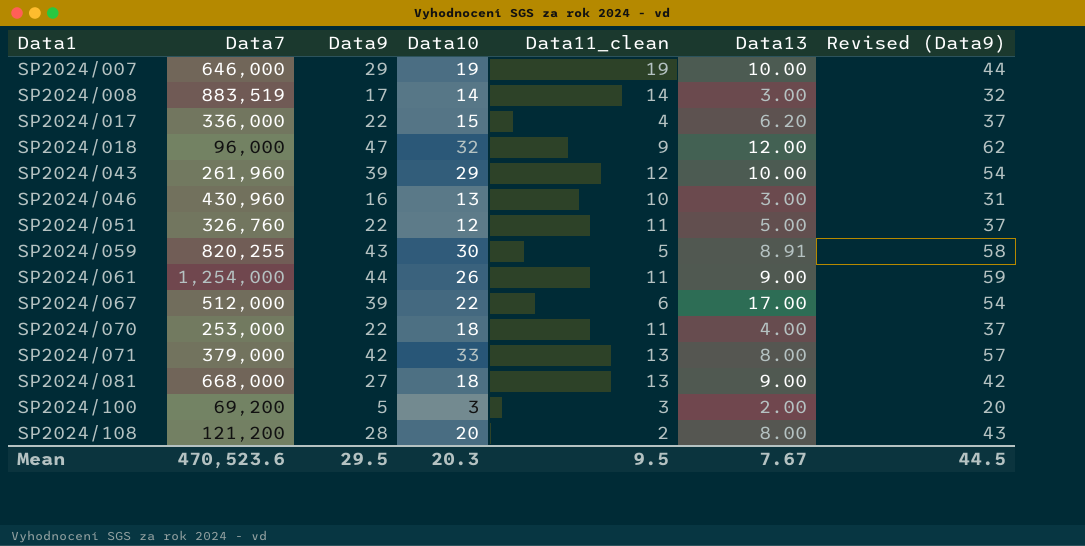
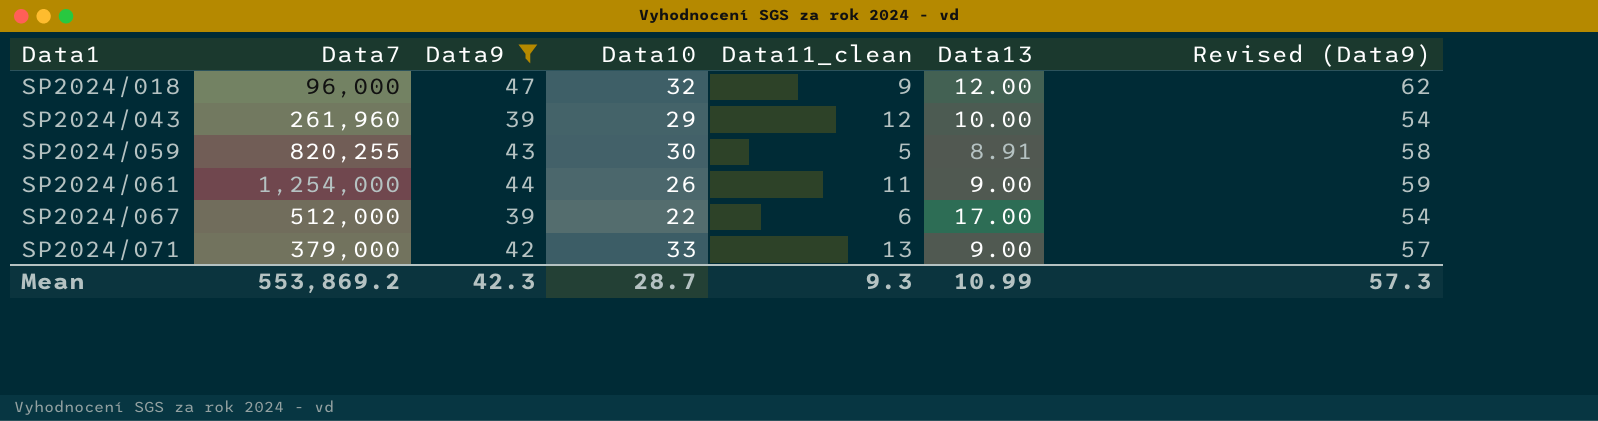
filter: none -> Data9 >= 39
SP2024/071 | Data13: 8.00 -> 9.00
Mean | Data7: 470,523.6 -> 553,869.2
Mean | Data9: 29.5 -> 42.3
Mean | Data10: 20.3 -> 28.7
Mean | Data11_clean: 9.5 -> 9.3
Mean | Data13: 7.67 -> 10.99
Mean | Revised (Data9): 44.5 -> 57.3

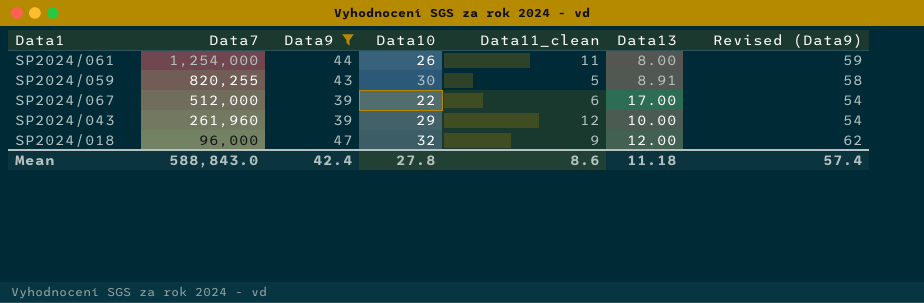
row order: Data1 ascending -> Data7 descending
row SP2024/071: 379,000 | 42 | 33 | 13 | 9.00 | 57 -> none
SP2024/061 | Data13: 9.00 -> 8.00
Mean | Data7: 553,869.2 -> 588,843.0
Mean | Data9: 42.3 -> 42.4
Mean | Data10: 28.7 -> 27.8
Mean | Data11_clean: 9.3 -> 8.6
Mean | Data13: 10.99 -> 11.18
Mean | Revised (Data9): 57.3 -> 57.4

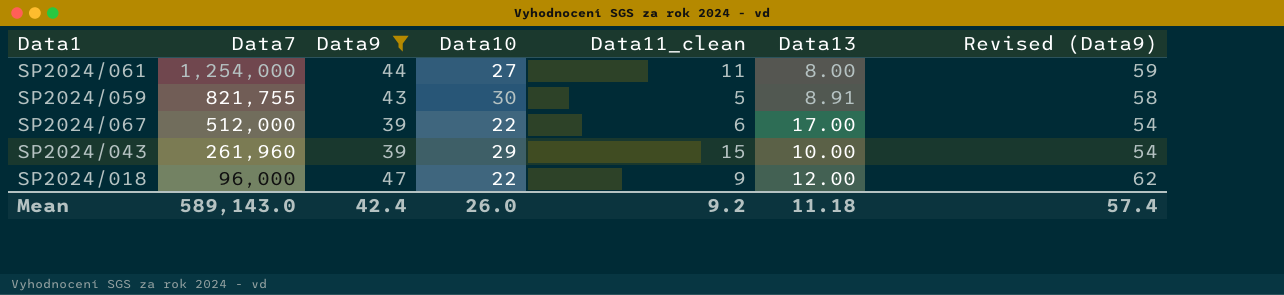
SP2024/061 | Data10: 26 -> 27
SP2024/059 | Data7: 820,255 -> 821,755
SP2024/043 | Data11_clean: 12 -> 15
SP2024/018 | Data10: 32 -> 22
Mean | Data7: 588,843.0 -> 589,143.0
Mean | Data10: 27.8 -> 26.0
Mean | Data11_clean: 8.6 -> 9.2

